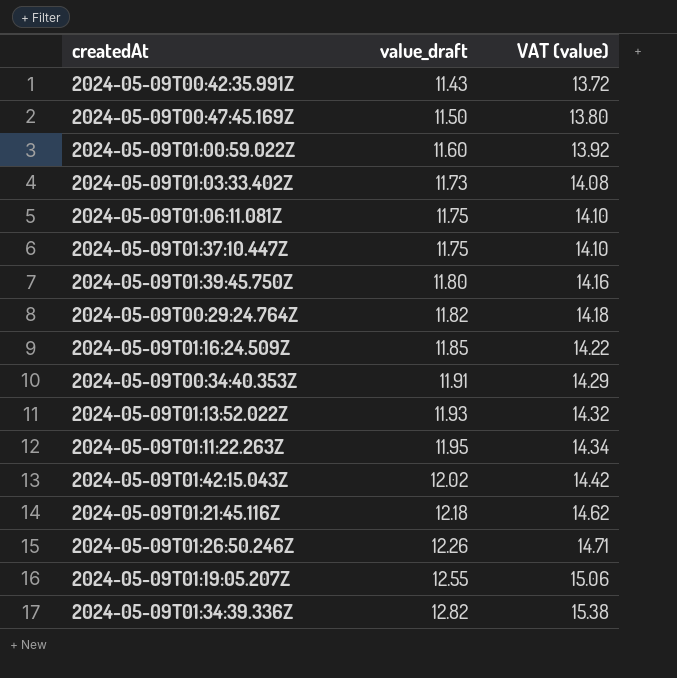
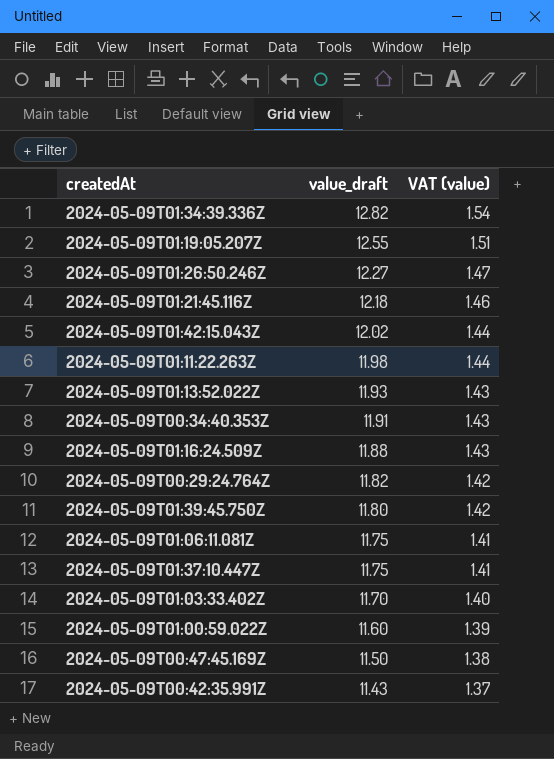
row order: value_draft ascending -> value_draft descending
column VAT (value) | formula: [value_draft] * 1.2 -> [value_draft] * 0.12
2024-05-09T01:26:50.246Z | value_draft: 12.26 -> 12.27
2024-05-09T01:11:22.263Z | value_draft: 11.95 -> 11.98
2024-05-09T01:16:24.509Z | value_draft: 11.85 -> 11.88
2024-05-09T01:03:33.402Z | value_draft: 11.73 -> 11.70

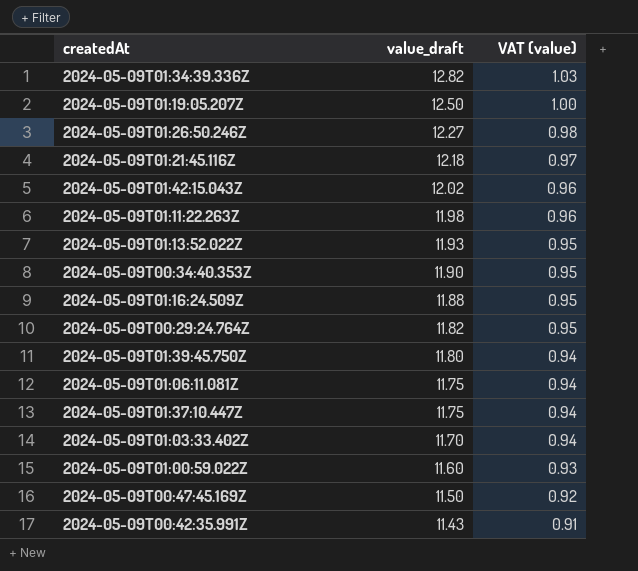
column VAT (value) | formula: [value_draft] * 0.12 -> [value_draft] * 0.08
2024-05-09T01:19:05.207Z | value_draft: 12.55 -> 12.50
2024-05-09T00:34:40.353Z | value_draft: 11.91 -> 11.90

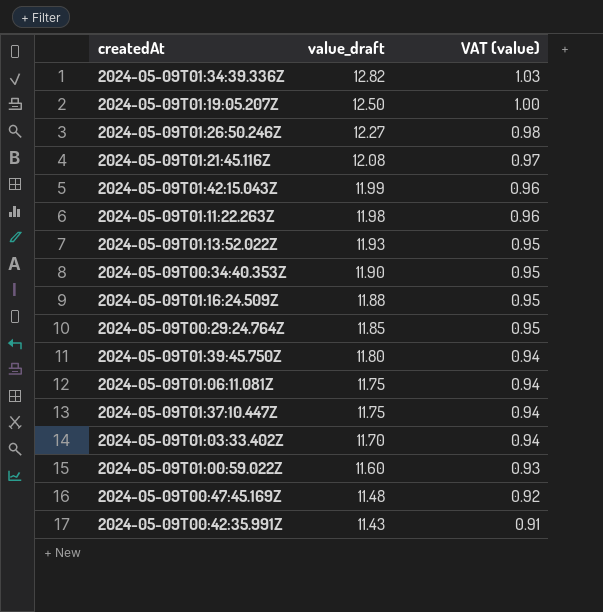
2024-05-09T01:21:45.116Z | value_draft: 12.18 -> 12.08
2024-05-09T01:42:15.043Z | value_draft: 12.02 -> 11.99
2024-05-09T00:29:24.764Z | value_draft: 11.82 -> 11.85
2024-05-09T00:47:45.169Z | value_draft: 11.50 -> 11.48

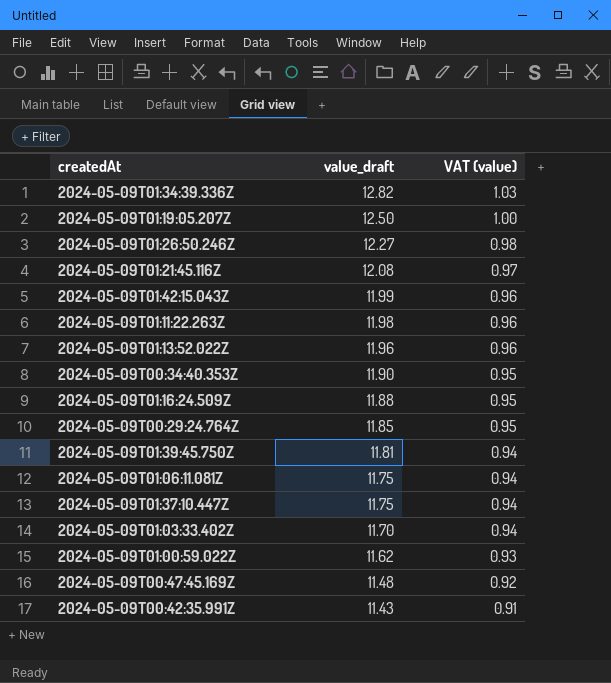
2024-05-09T01:13:52.022Z | value_draft: 11.93 -> 11.96
2024-05-09T01:13:52.022Z | VAT (value): 0.95 -> 0.96
2024-05-09T01:39:45.750Z | value_draft: 11.80 -> 11.81
2024-05-09T01:00:59.022Z | value_draft: 11.60 -> 11.62

